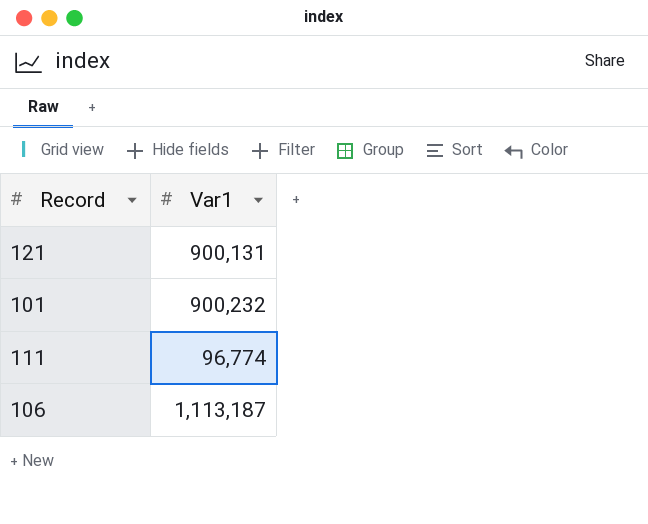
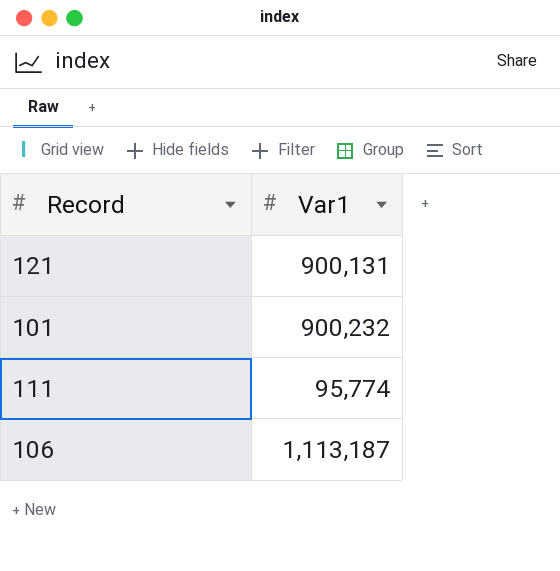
111 | Var1: 96,774 -> 95,774

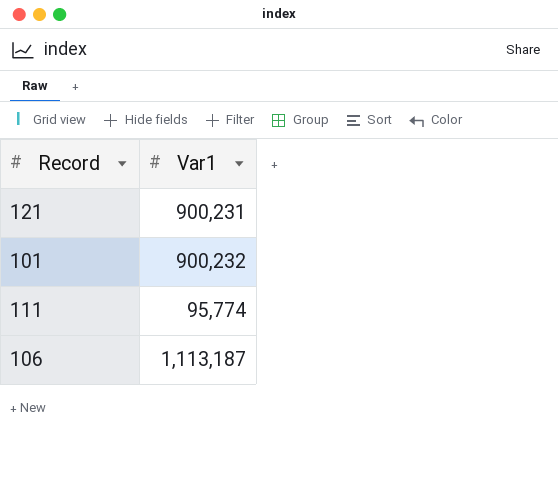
121 | Var1: 900,131 -> 900,231

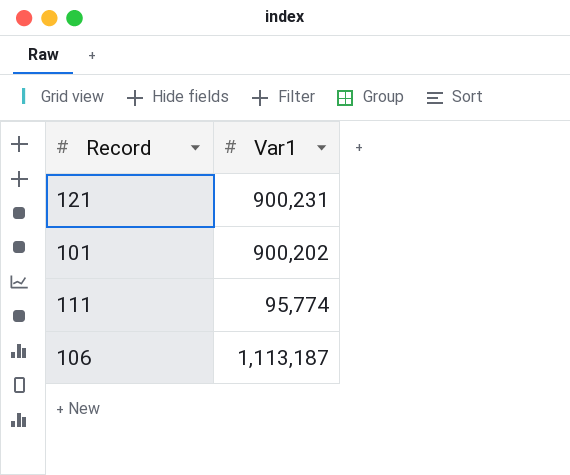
101 | Var1: 900,232 -> 900,202

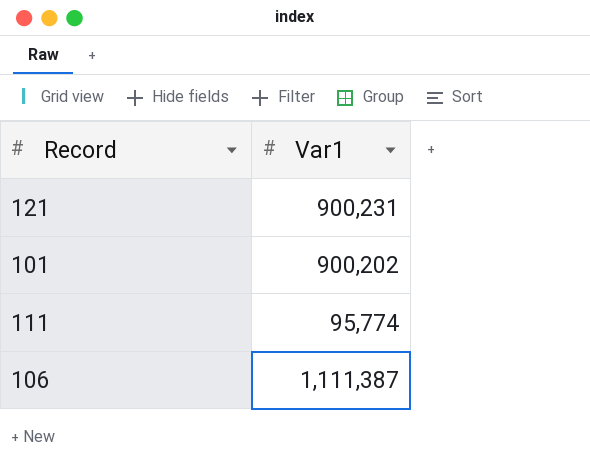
106 | Var1: 1,113,187 -> 1,111,387

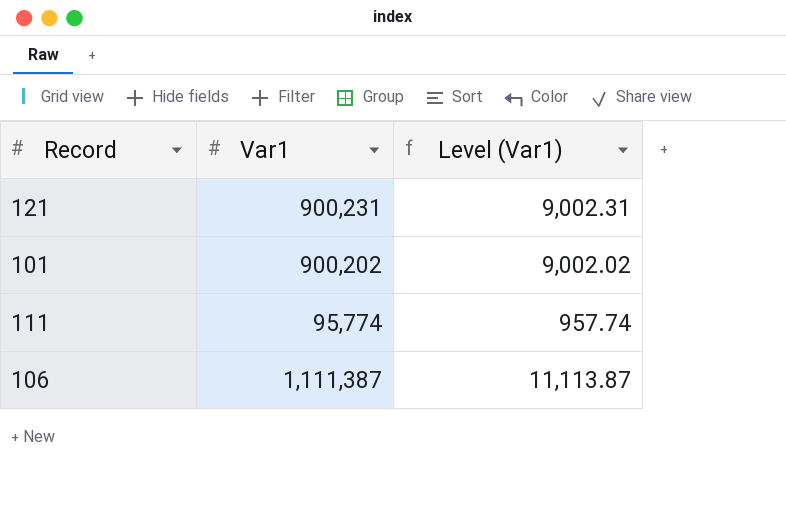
column Level (Var1) | formula: none -> [Var1] * 0.01

